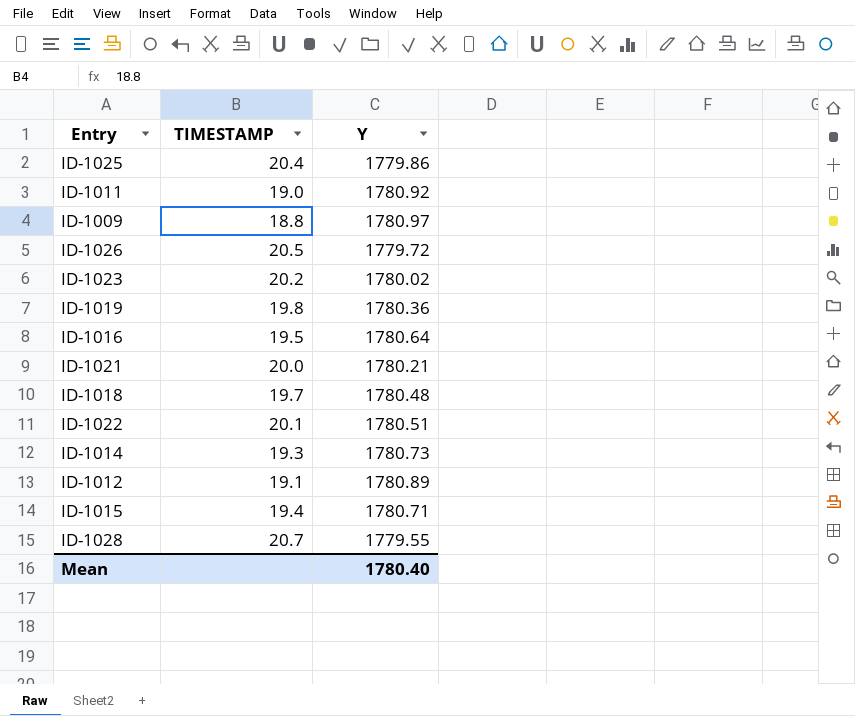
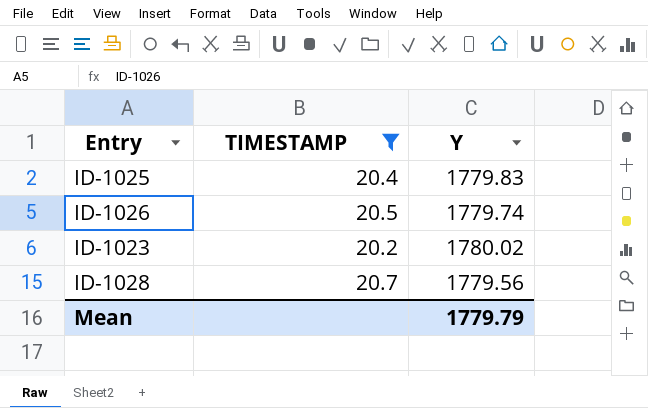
filter: none -> TIMESTAMP >= 20.2
ID-1025 | Y: 1779.86 -> 1779.83
ID-1026 | Y: 1779.72 -> 1779.74
ID-1028 | Y: 1779.55 -> 1779.56
Mean | Y: 1780.40 -> 1779.79

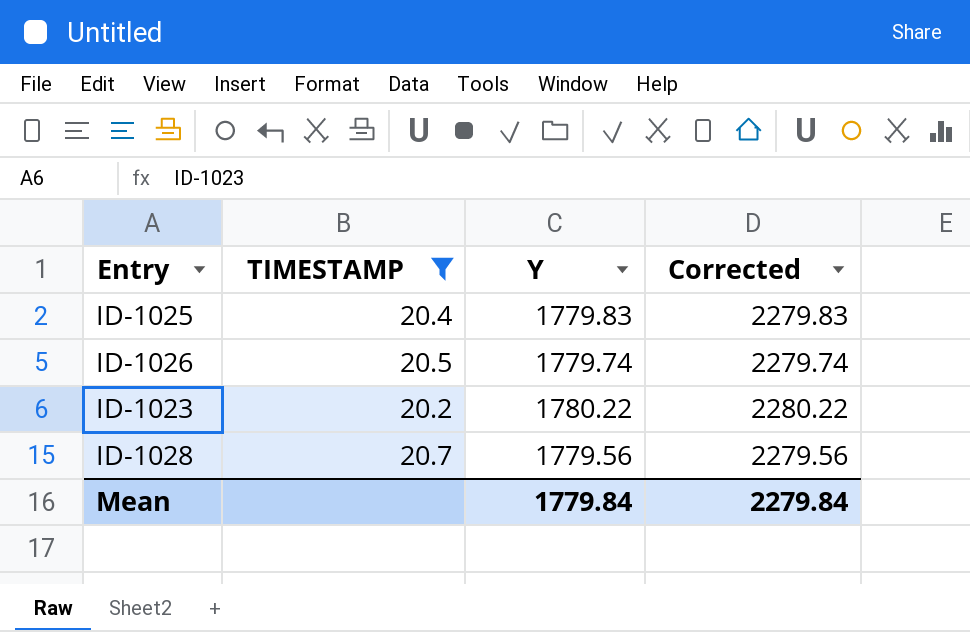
column Corrected | formula: none -> [Y] + 500
ID-1023 | Y: 1780.02 -> 1780.22
Mean | Y: 1779.79 -> 1779.84

